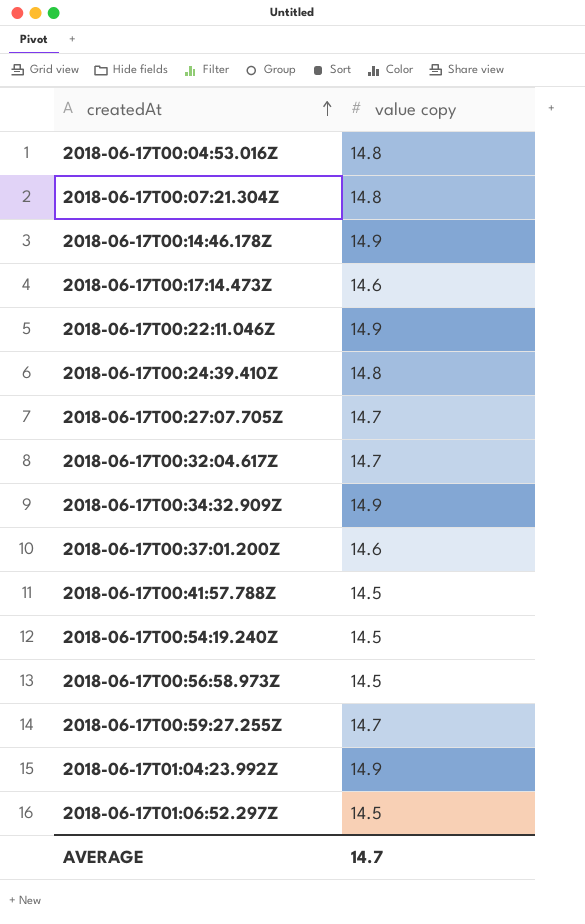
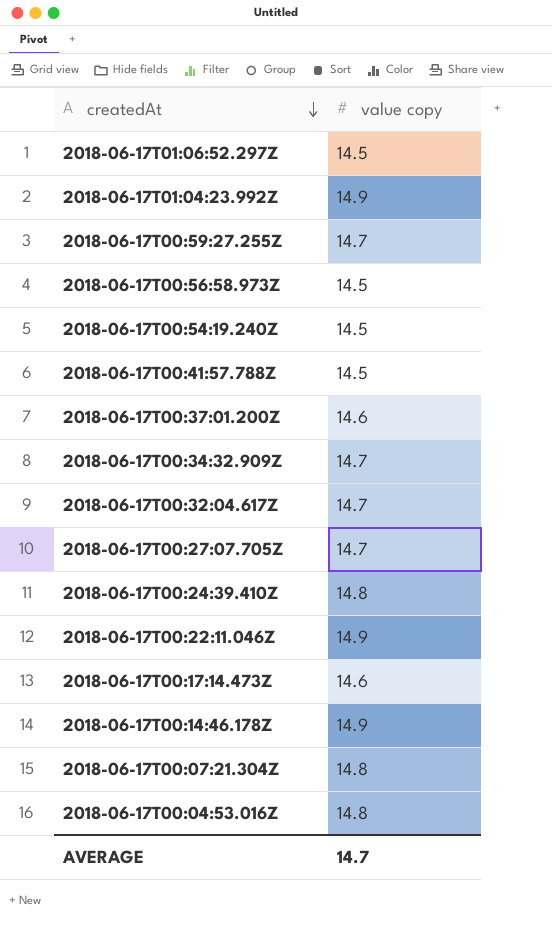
row order: createdAt ascending -> createdAt descending
2018-06-17T00:34:32.909Z | value copy: 14.9 -> 14.7

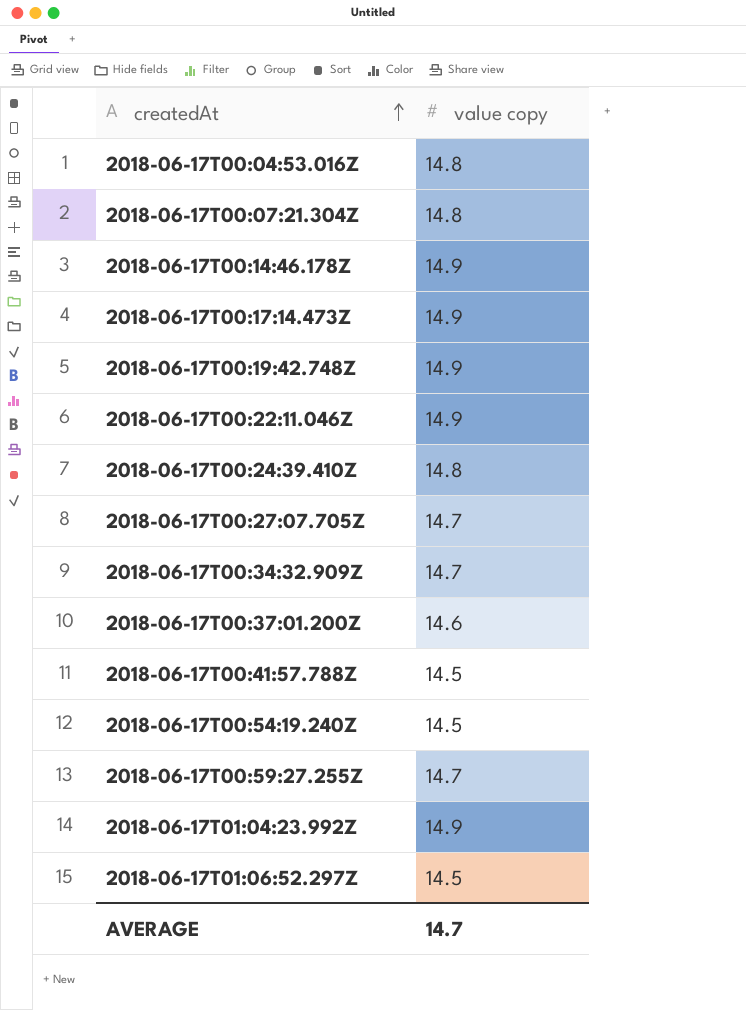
row order: createdAt descending -> createdAt ascending
row 2018-06-17T00:56:58.973Z: 14.5 -> none
row 2018-06-17T00:32:04.617Z: 14.7 -> none
2018-06-17T00:17:14.473Z | value copy: 14.6 -> 14.9
row 2018-06-17T00:19:42.748Z: none -> 14.9

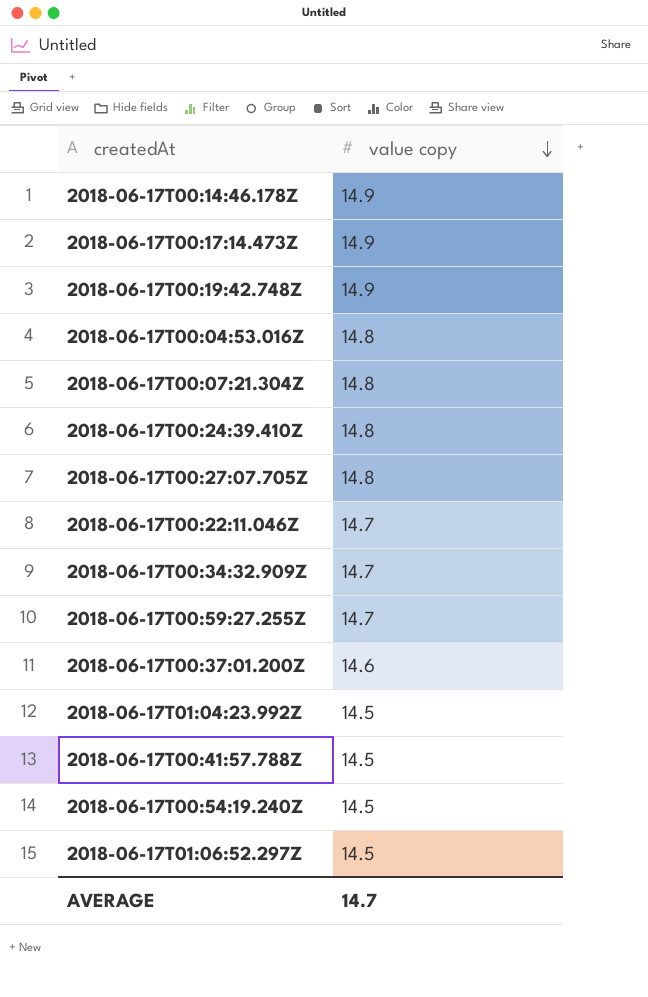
row order: createdAt ascending -> value copy descending
2018-06-17T00:27:07.705Z | value copy: 14.7 -> 14.8
2018-06-17T00:22:11.046Z | value copy: 14.9 -> 14.7
2018-06-17T01:04:23.992Z | value copy: 14.9 -> 14.5

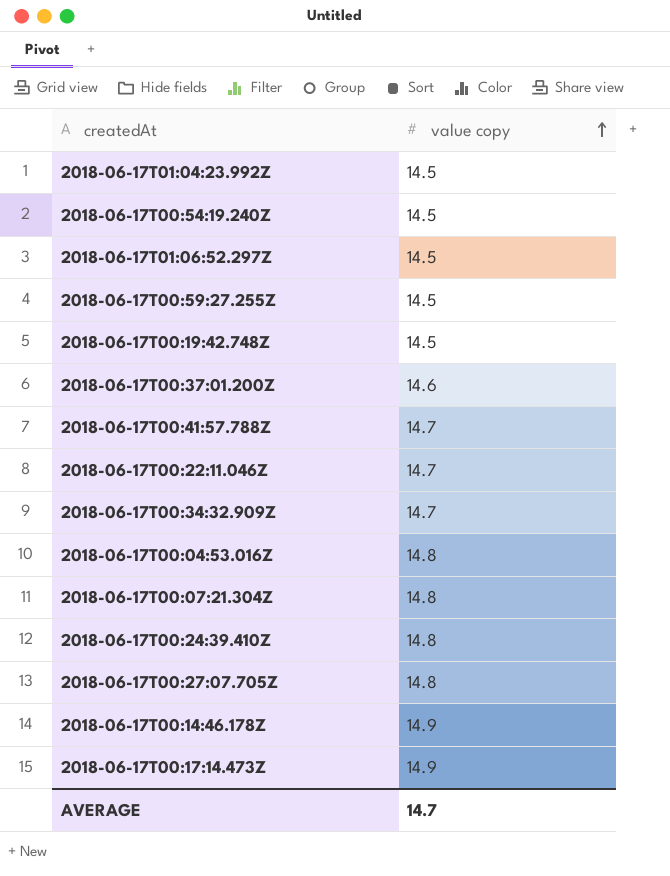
row order: value copy descending -> value copy ascending
2018-06-17T00:59:27.255Z | value copy: 14.7 -> 14.5
2018-06-17T00:19:42.748Z | value copy: 14.9 -> 14.5
2018-06-17T00:41:57.788Z | value copy: 14.5 -> 14.7

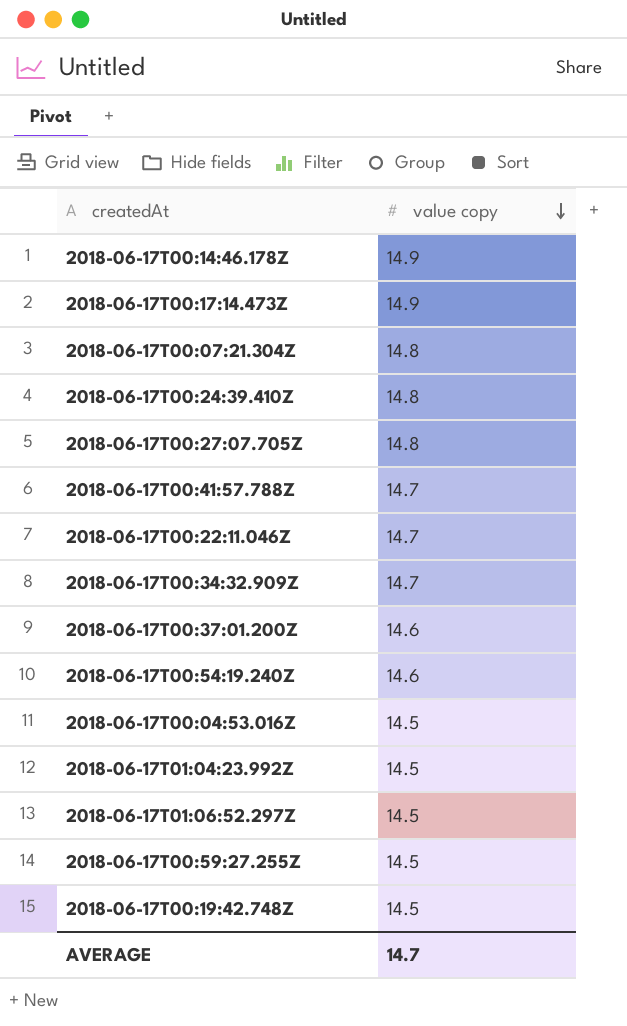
row order: value copy ascending -> value copy descending
2018-06-17T00:54:19.240Z | value copy: 14.5 -> 14.6
2018-06-17T00:04:53.016Z | value copy: 14.8 -> 14.5

